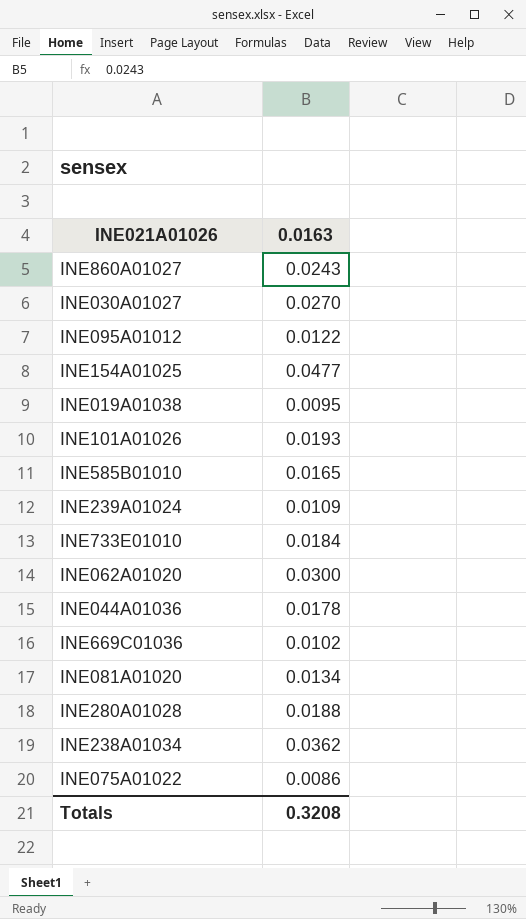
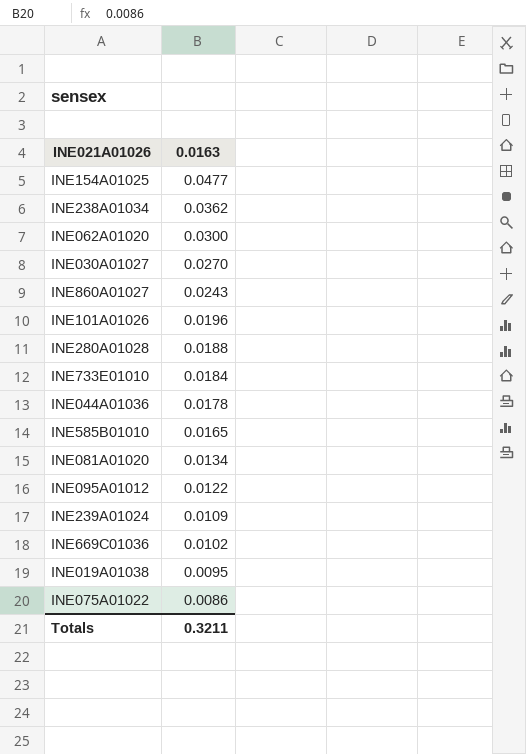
row order: none -> 0.0163 descending
INE101A01026 | 0.0163: 0.0193 -> 0.0196
Totals | 0.0163: 0.3208 -> 0.3211

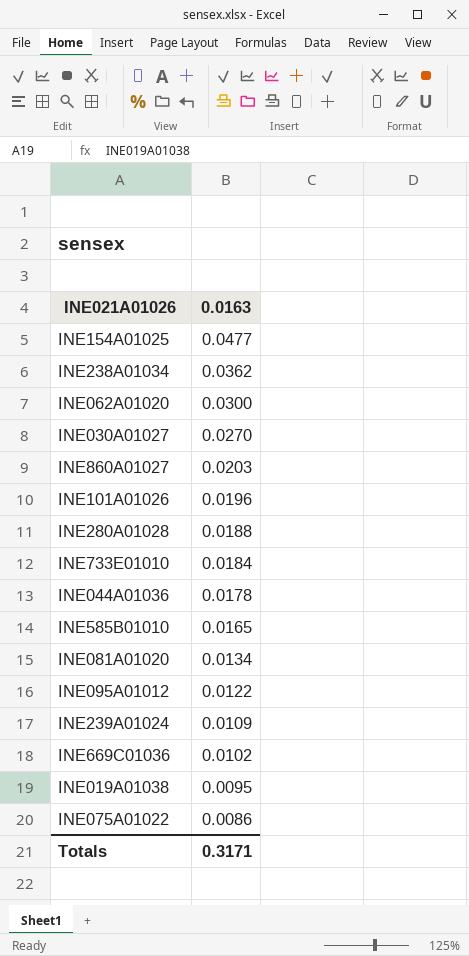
INE860A01027 | 0.0163: 0.0243 -> 0.0203
Totals | 0.0163: 0.3211 -> 0.3171

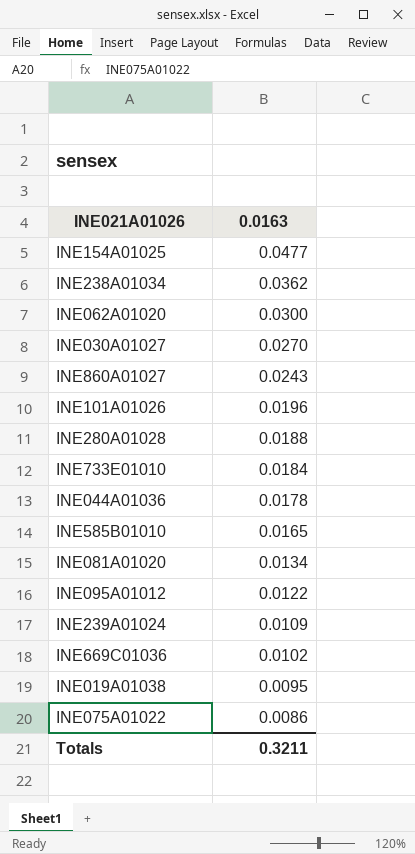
INE860A01027 | 0.0163: 0.0203 -> 0.0243
Totals | 0.0163: 0.3171 -> 0.3211

